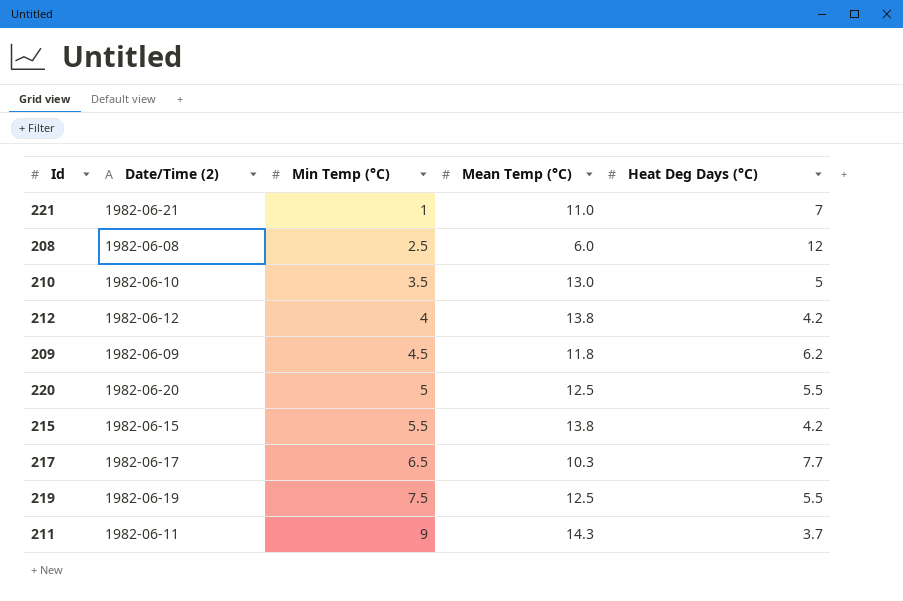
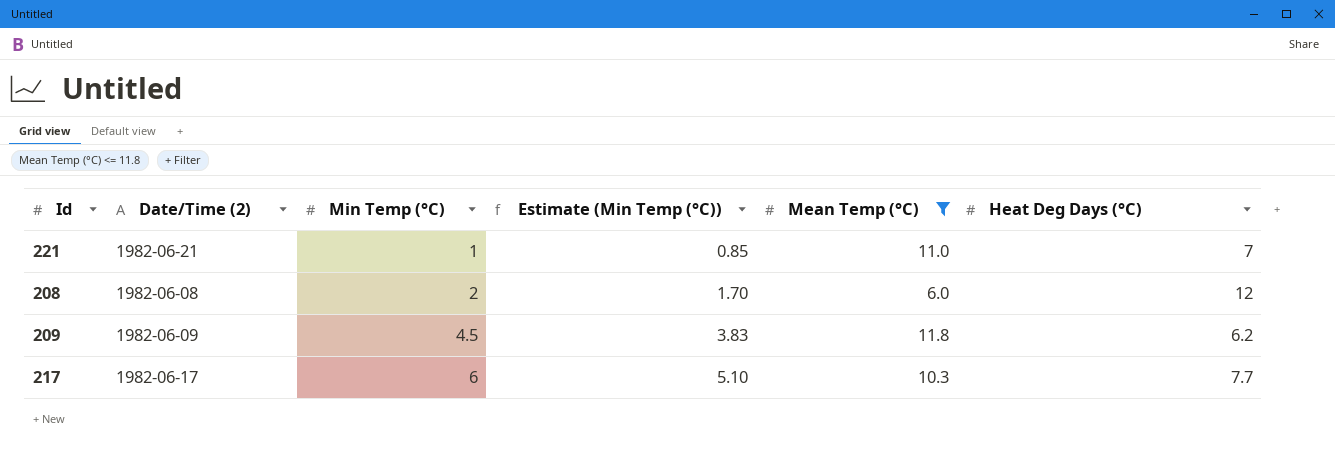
filter: none -> Mean Temp (°C) <= 11.8
column Estimate (Min Temp (°C)) | formula: none -> [Min Temp (°C)] * 0.85
208 | Min Temp (°C): 2.5 -> 2
217 | Min Temp (°C): 6.5 -> 6

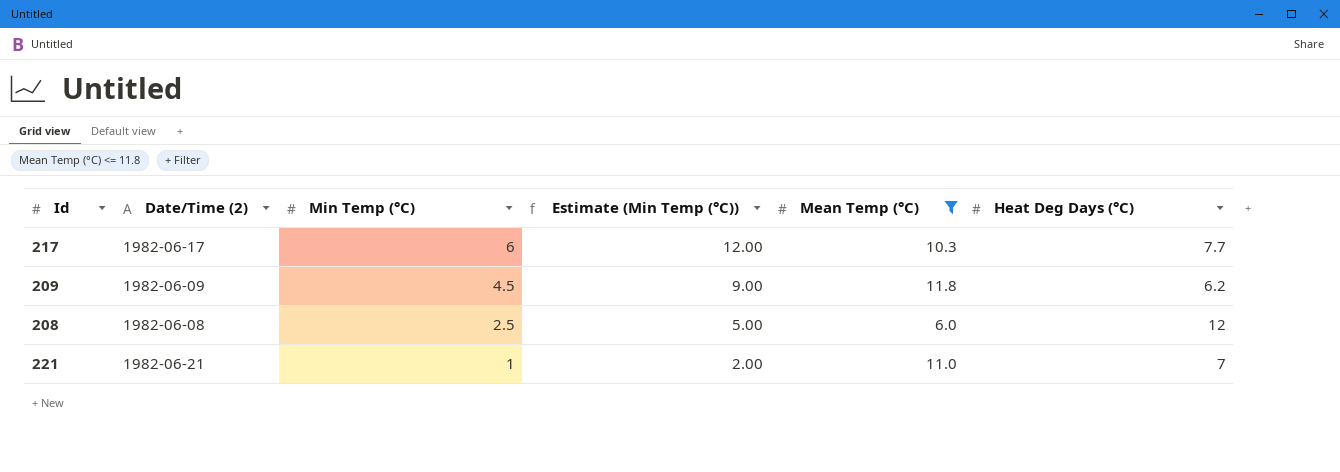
row order: Min Temp (°C) ascending -> Min Temp (°C) descending
column Estimate (Min Temp (°C)) | formula: [Min Temp (°C)] * 0.85 -> [Min Temp (°C)] * 2
208 | Min Temp (°C): 2 -> 2.5

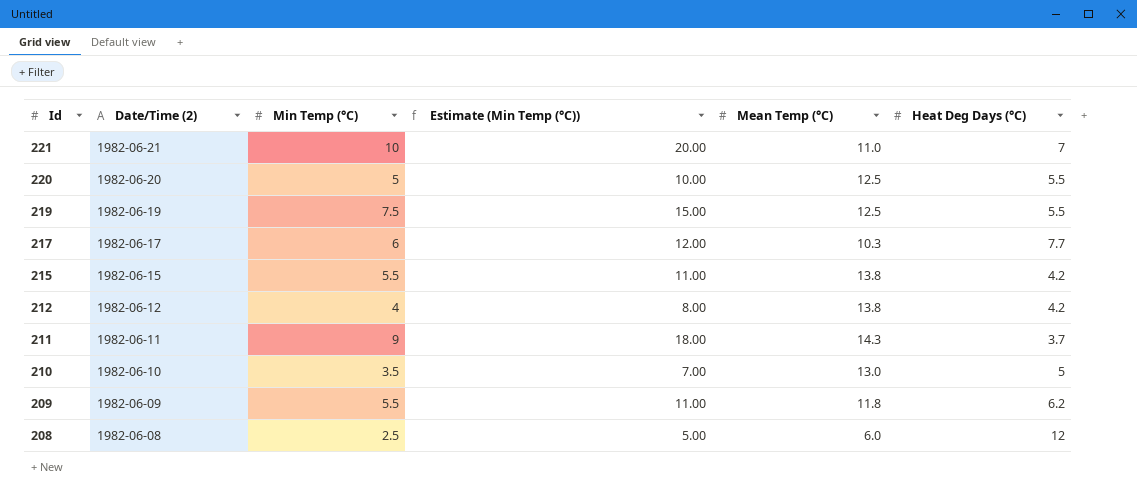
filter: Mean Temp (°C) <= 11.8 -> none
row order: Min Temp (°C) descending -> Id descending
221 | Min Temp (°C): 1 -> 10
221 | Estimate (Min Temp (°C)): 2.00 -> 20.00
209 | Min Temp (°C): 4.5 -> 5.5
209 | Estimate (Min Temp (°C)): 9.00 -> 11.00

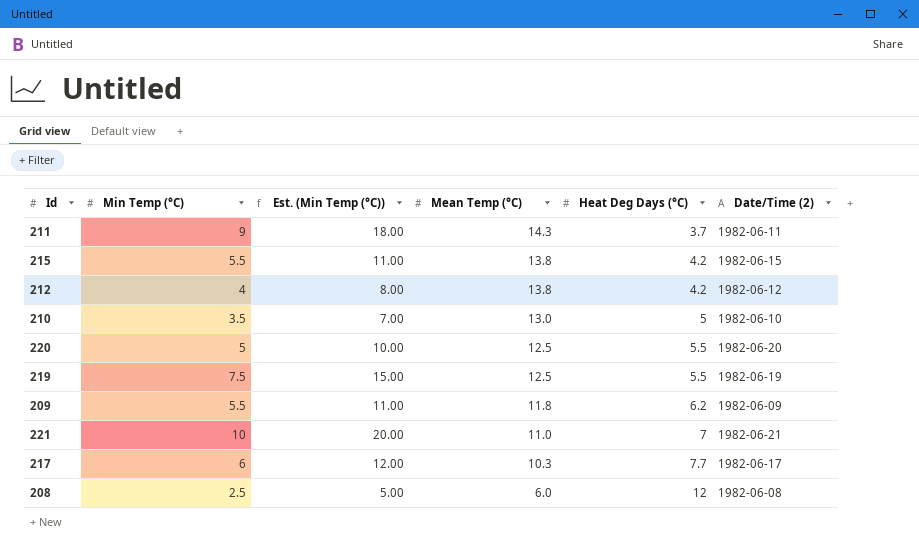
row order: Id descending -> Mean Temp (°C) descending
column name: Estimate (Min Temp (°C)) -> Est. (Min Temp (°C))
column Date/Time (2) | position: 2 -> 6

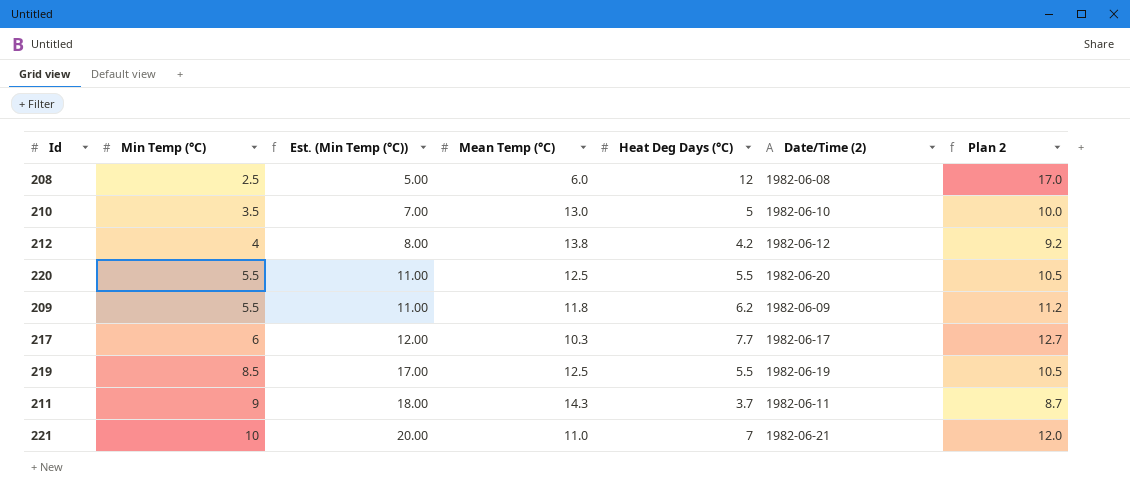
row order: Mean Temp (°C) descending -> Min Temp (°C) ascending
column Plan 2 | formula: none -> [Heat Deg Days (°C)] + 5
row 215: 5.5 | 11.00 | 13.8 | 4.2 | 1982-06-15 -> none
220 | Min Temp (°C): 5 -> 5.5
220 | Est. (Min Temp (°C)): 10.00 -> 11.00
219 | Min Temp (°C): 7.5 -> 8.5
219 | Est. (Min Temp (°C)): 15.00 -> 17.00

